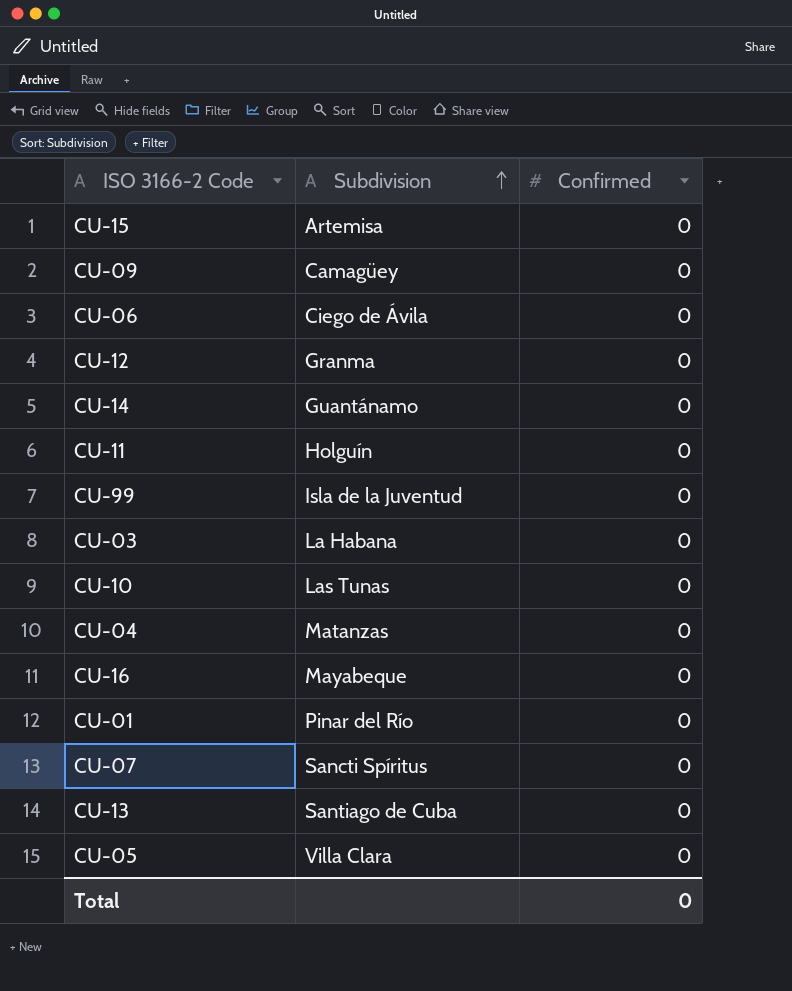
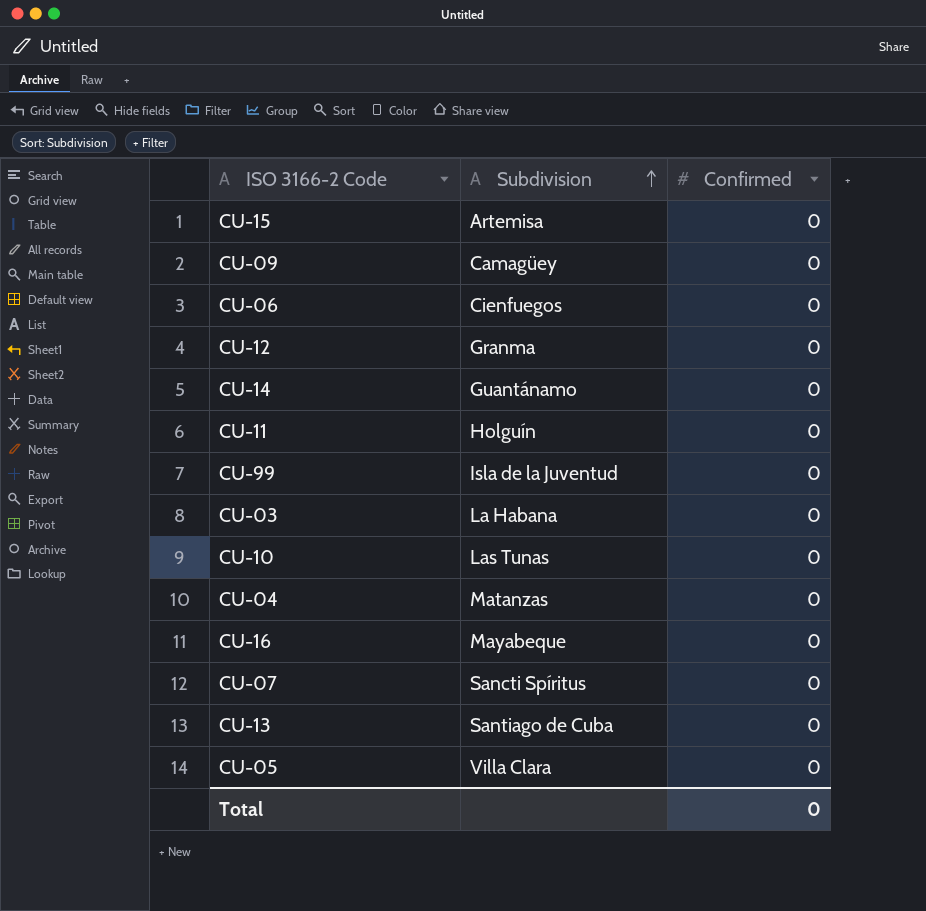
row CU-01: Pinar del Río | 0 -> none
CU-06 | Subdivision: Ciego de Ávila -> Cienfuegos

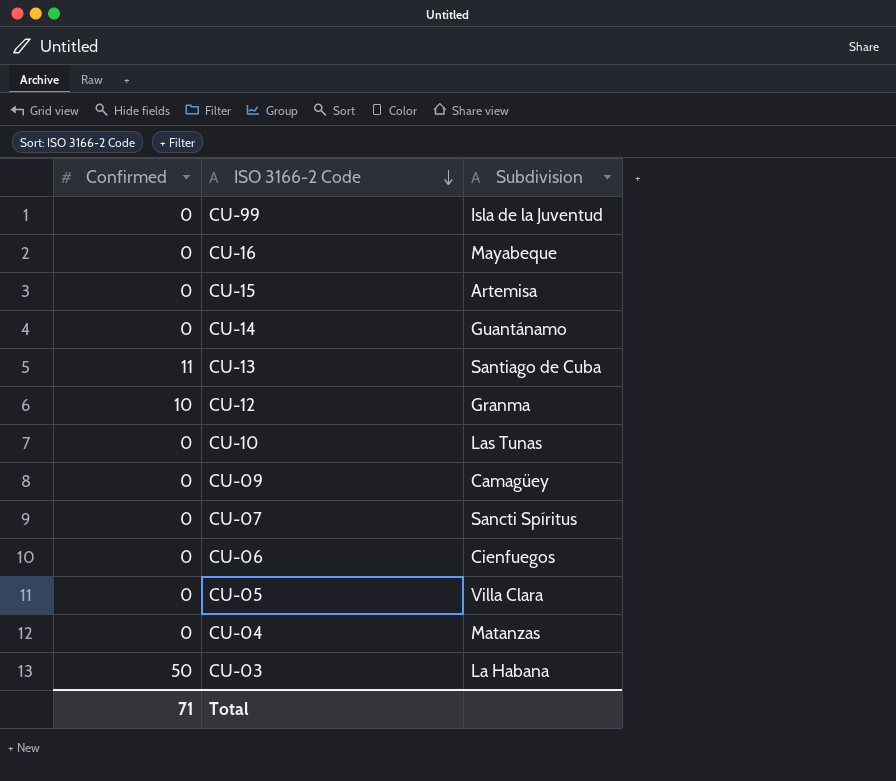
row order: Subdivision ascending -> ISO 3166-2 Code descending
column Confirmed | position: 3 -> 1
row CU-11: Holguín | 0 -> none
CU-13 | Confirmed: 0 -> 11
CU-12 | Confirmed: 0 -> 10
CU-03 | Confirmed: 0 -> 50
Total | Confirmed: 0 -> 71

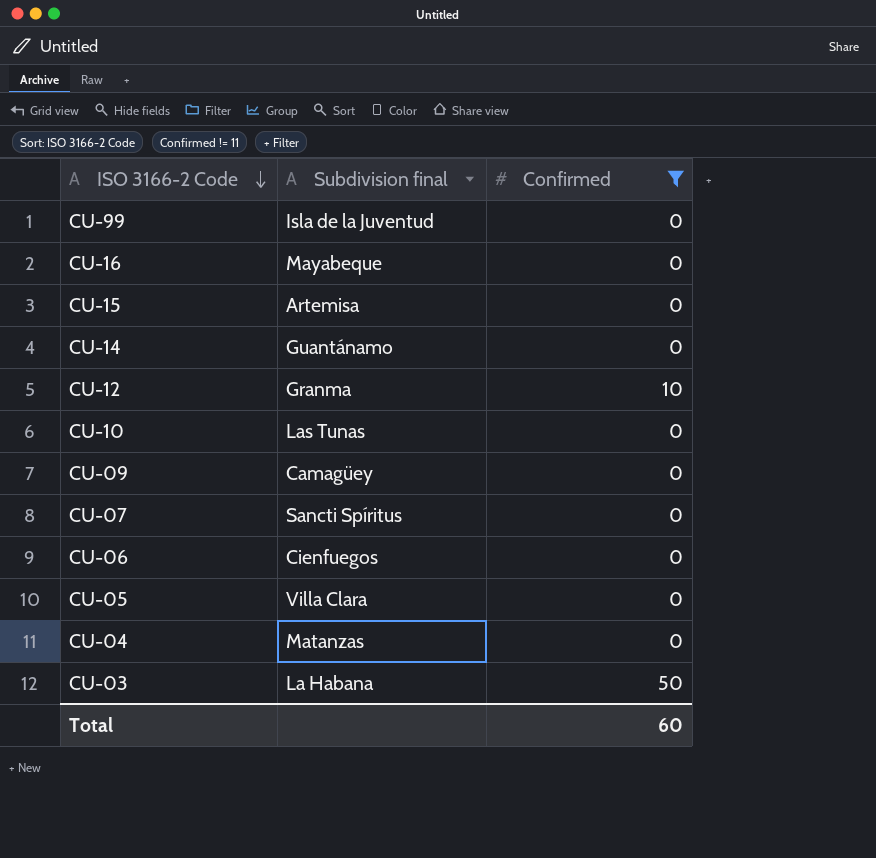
filter: none -> Confirmed != 11
column name: Subdivision -> Subdivision final
column Confirmed | position: 1 -> 3
Total | Confirmed: 71 -> 60

